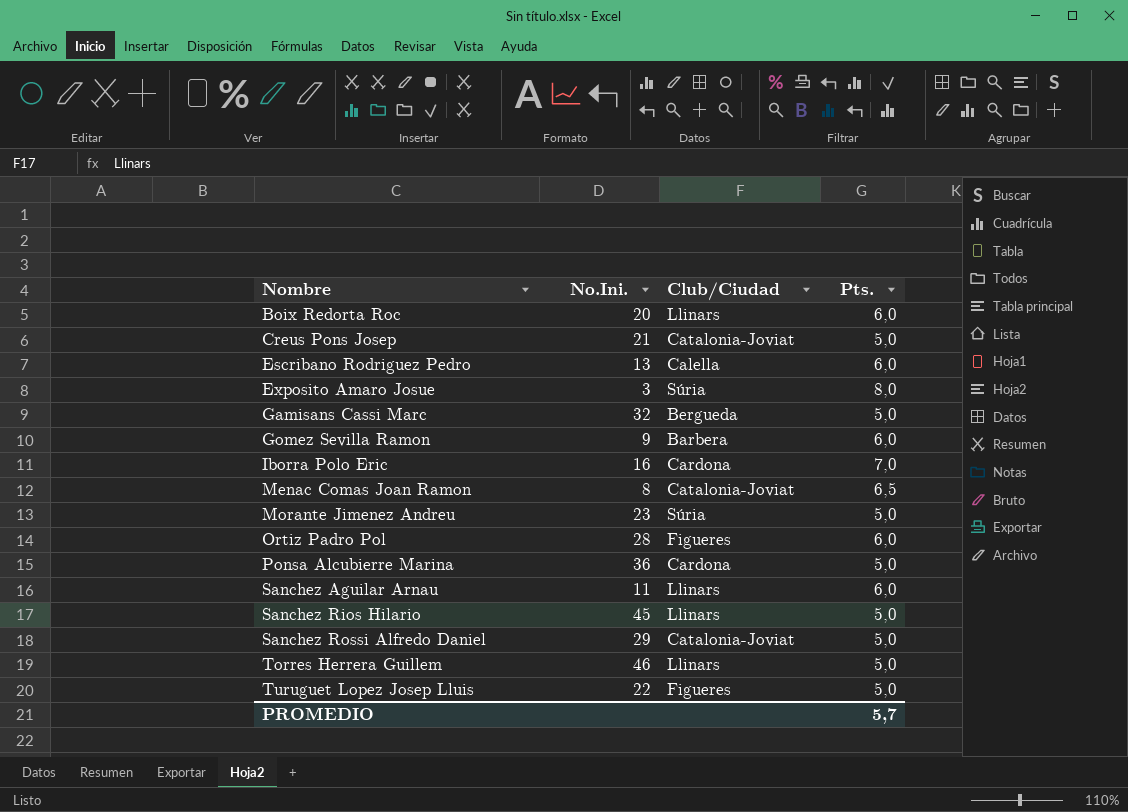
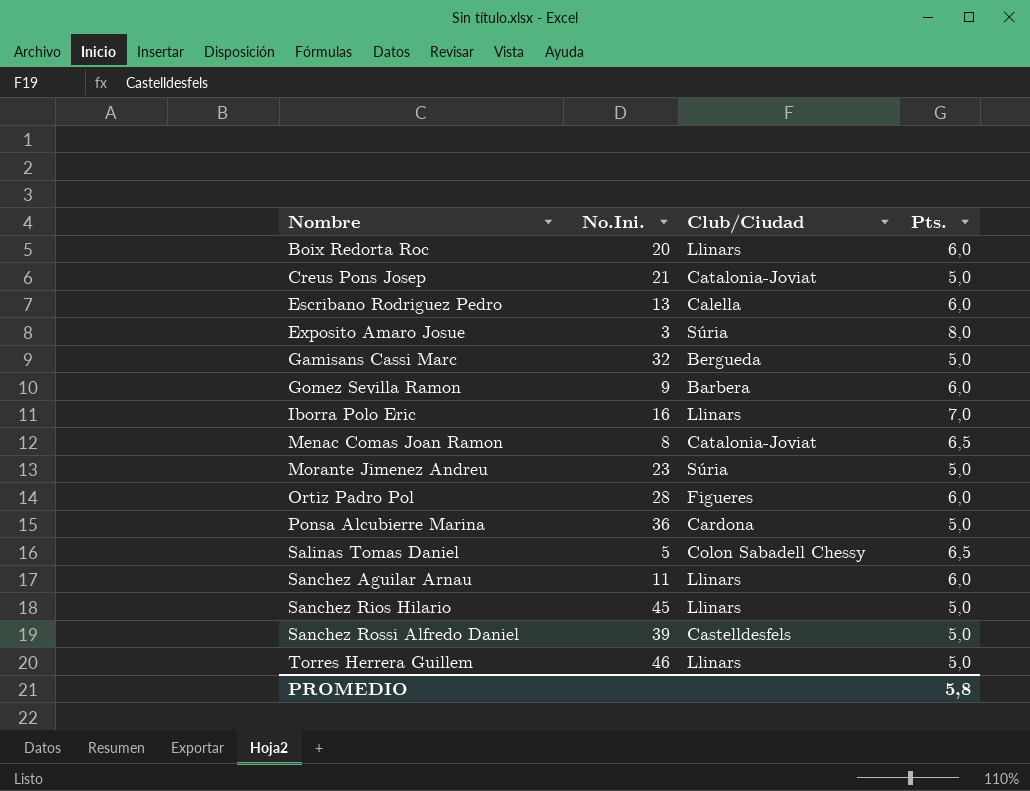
row Turuguet Lopez Josep Lluis: 22 | Figueres | 5,0 -> none
Iborra Polo Eric | Club/Ciudad: Cardona -> Llinars
row Salinas Tomas Daniel: none -> 5 | Colon Sabadell Chessy | 6,5
Sanchez Rossi Alfredo Daniel | No.Ini.: 29 -> 39
Sanchez Rossi Alfredo Daniel | Club/Ciudad: Catalonia-Joviat -> Castelldesfels
PROMEDIO | Pts.: 5,7 -> 5,8

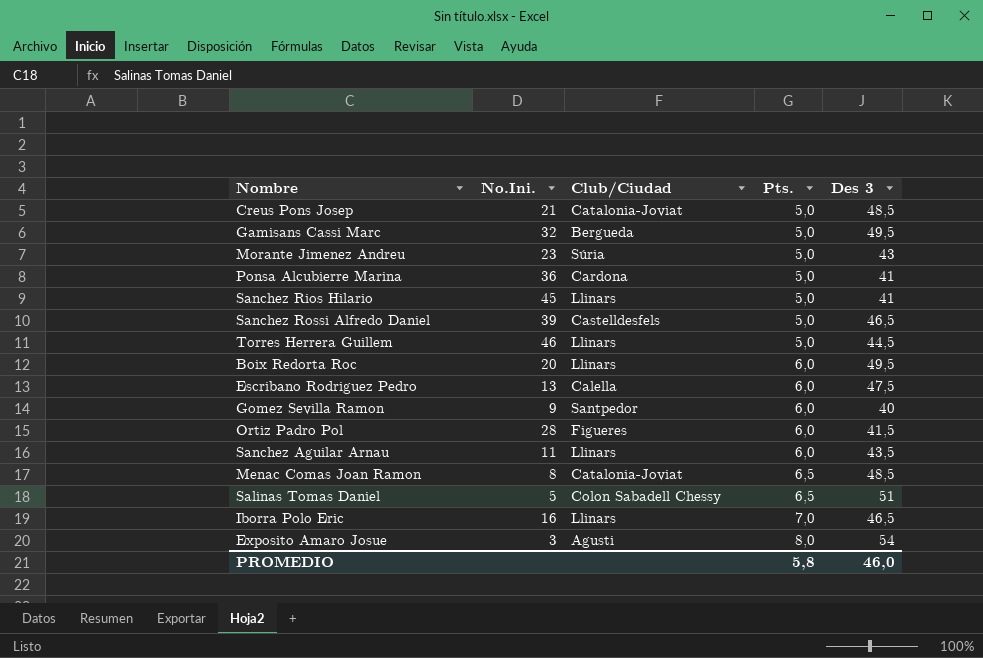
row order: Nombre ascending -> Pts. ascending
column Des 3 | position: none -> 5
Gomez Sevilla Ramon | Club/Ciudad: Barbera -> Santpedor
Exposito Amaro Josue | Club/Ciudad: Súria -> Agusti

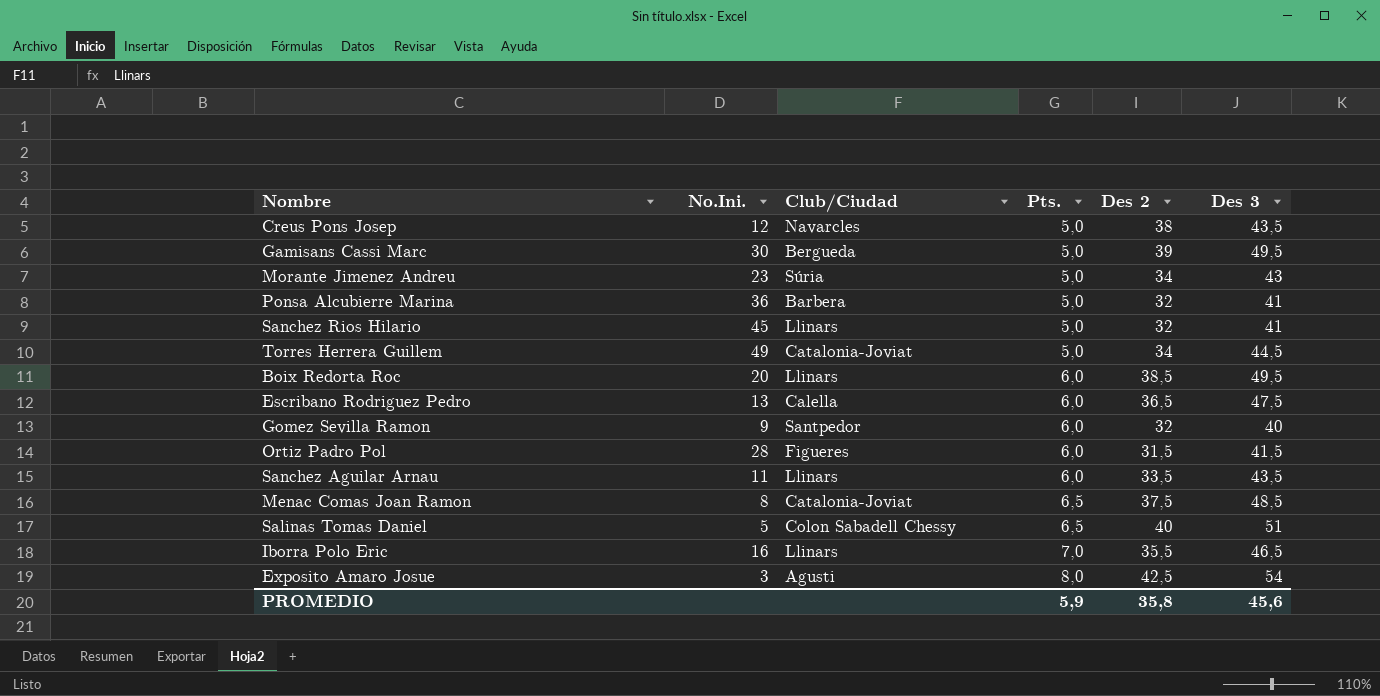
column Des 2 | position: none -> 5
row Sanchez Rossi Alfredo Daniel: 39 | Castelldesfels | 5,0 | 46,5 -> none
Creus Pons Josep | No.Ini.: 21 -> 12
Creus Pons Josep | Club/Ciudad: Catalonia-Joviat -> Navarcles
Creus Pons Josep | Des 3: 48,5 -> 43,5
Gamisans Cassi Marc | No.Ini.: 32 -> 30
Ponsa Alcubierre Marina | Club/Ciudad: Cardona -> Barbera
Torres Herrera Guillem | No.Ini.: 46 -> 49
Torres Herrera Guillem | Club/Ciudad: Llinars -> Catalonia-Joviat
PROMEDIO | Pts.: 5,8 -> 5,9
PROMEDIO | Des 3: 46,0 -> 45,6

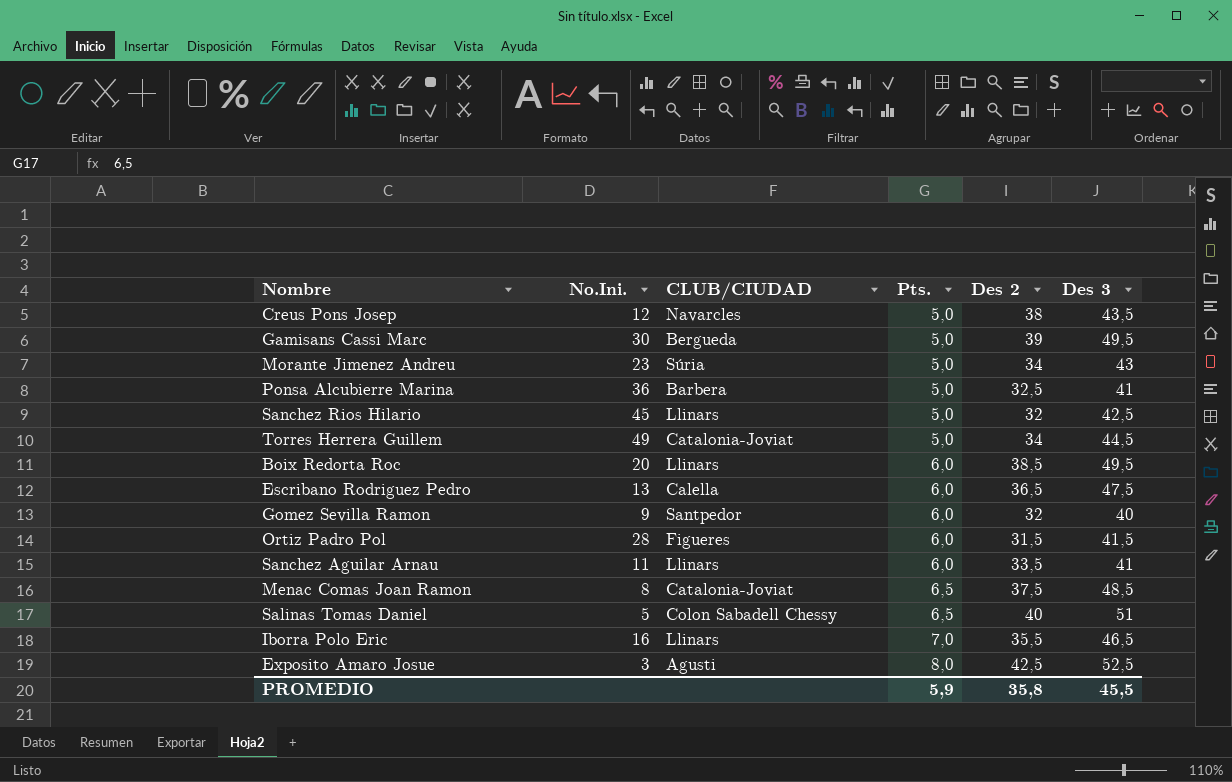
column name: Club/Ciudad -> CLUB/CIUDAD
Ponsa Alcubierre Marina | Des 2: 32 -> 32,5
Sanchez Rios Hilario | Des 3: 41 -> 42,5
Sanchez Aguilar Arnau | Des 3: 43,5 -> 41
Exposito Amaro Josue | Des 3: 54 -> 52,5
PROMEDIO | Des 3: 45,6 -> 45,5

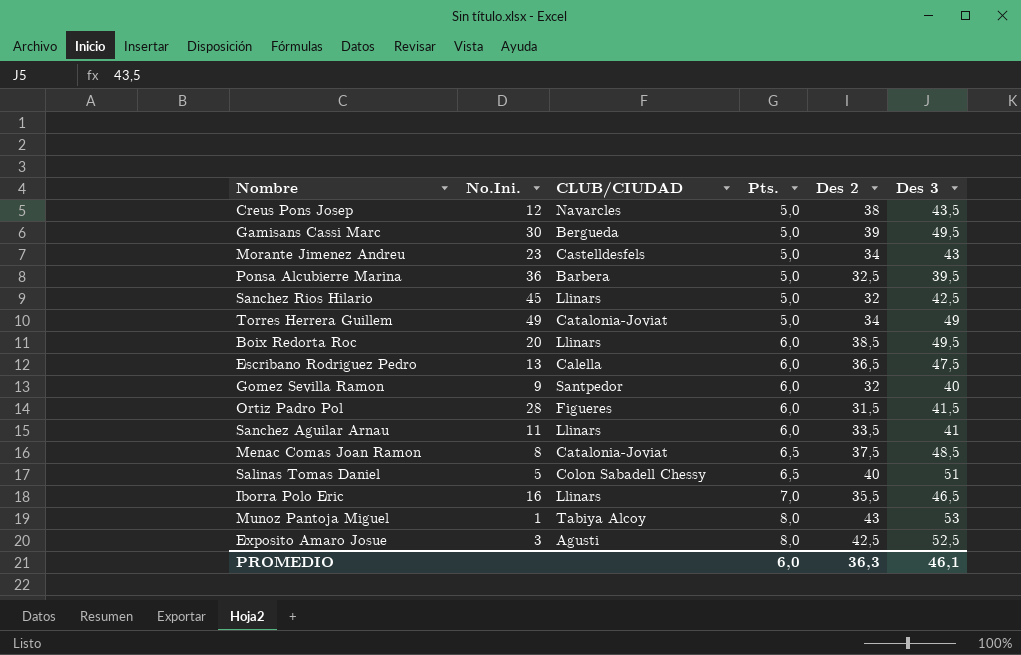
Morante Jimenez Andreu | CLUB/CIUDAD: Súria -> Castelldesfels
Ponsa Alcubierre Marina | Des 3: 41 -> 39,5
Torres Herrera Guillem | Des 3: 44,5 -> 49
row Munoz Pantoja Miguel: none -> 1 | Tabiya Alcoy | 8,0 | 43 | 53
PROMEDIO | Pts.: 5,9 -> 6,0
PROMEDIO | Des 2: 35,8 -> 36,3
PROMEDIO | Des 3: 45,5 -> 46,1

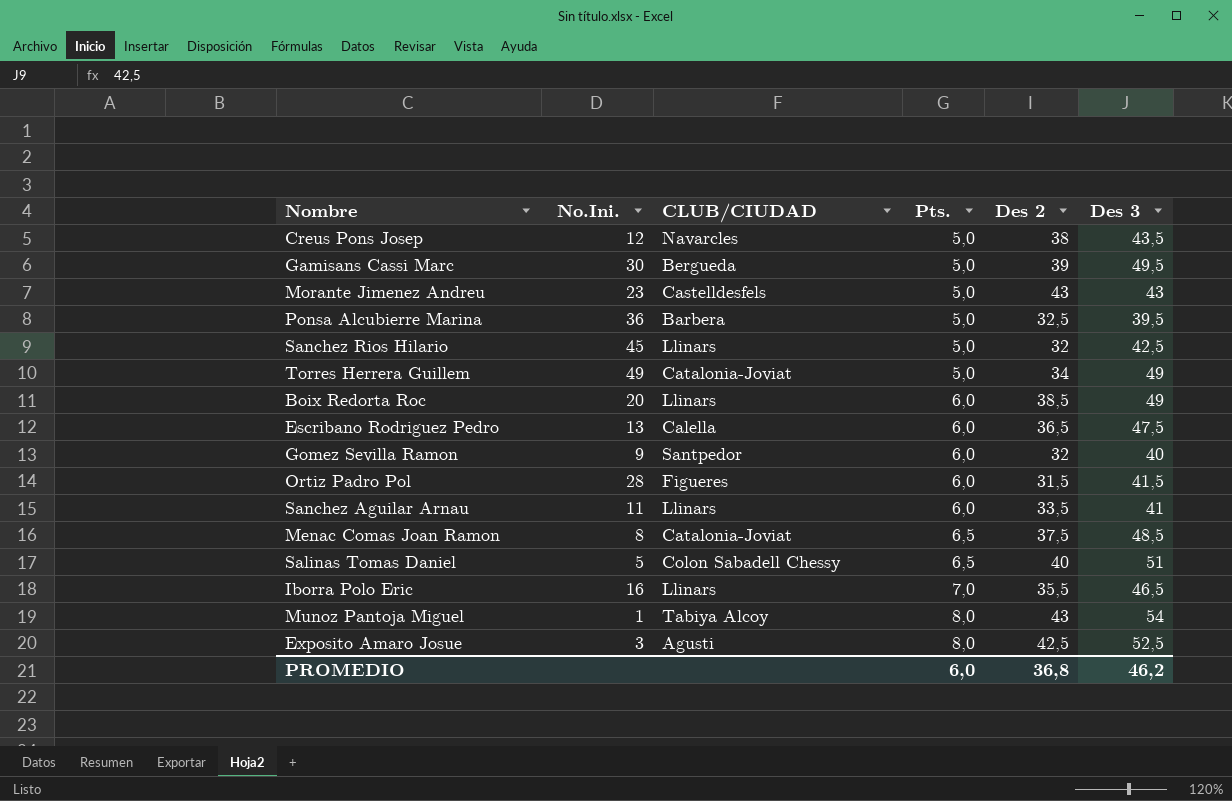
Morante Jimenez Andreu | Des 2: 34 -> 43
Boix Redorta Roc | Des 3: 49,5 -> 49
Munoz Pantoja Miguel | Des 3: 53 -> 54
PROMEDIO | Des 2: 36,3 -> 36,8
PROMEDIO | Des 3: 46,1 -> 46,2

